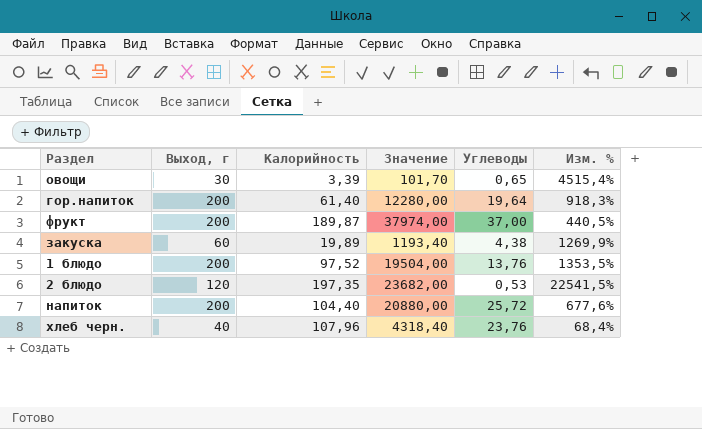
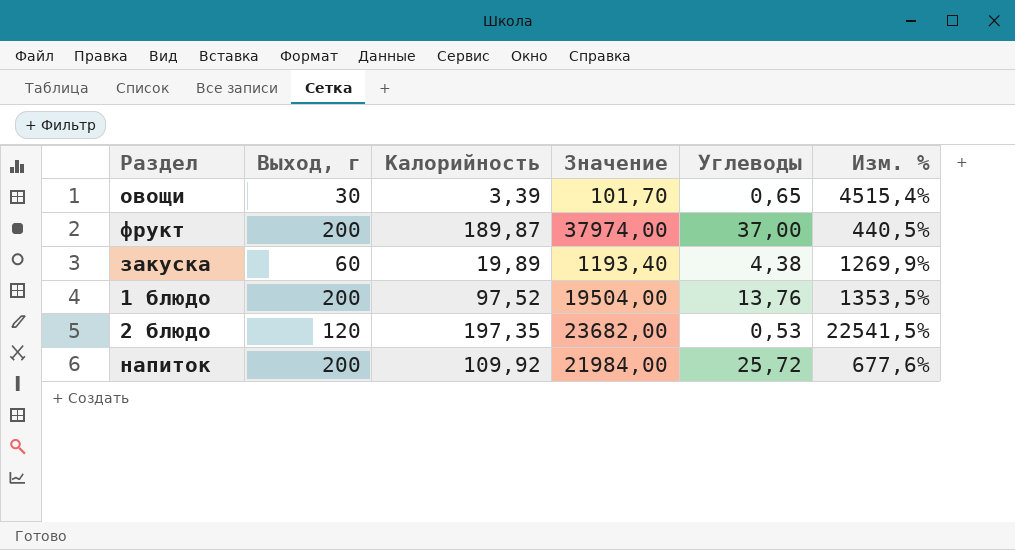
row гор.напиток: 200 | 61,40 | 12280,00 | 19,64 | 918,3% -> none
row хлеб черн.: 40 | 107,96 | 4318,40 | 23,76 | 68,4% -> none
напиток | Калорийность: 104,40 -> 109,92
напиток | Значение: 20880,00 -> 21984,00

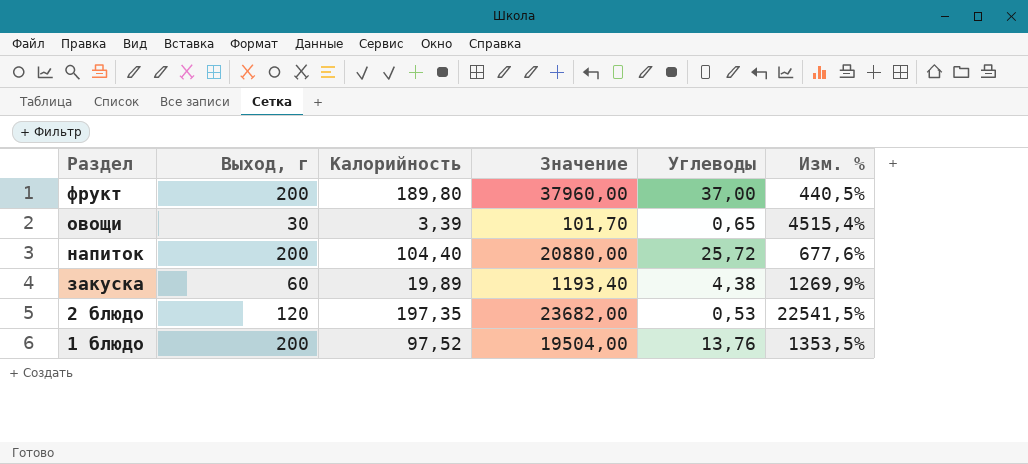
row order: none -> Раздел descending
фрукт | Калорийность: 189,87 -> 189,80
фрукт | Значение: 37974,00 -> 37960,00
напиток | Калорийность: 109,92 -> 104,40
напиток | Значение: 21984,00 -> 20880,00

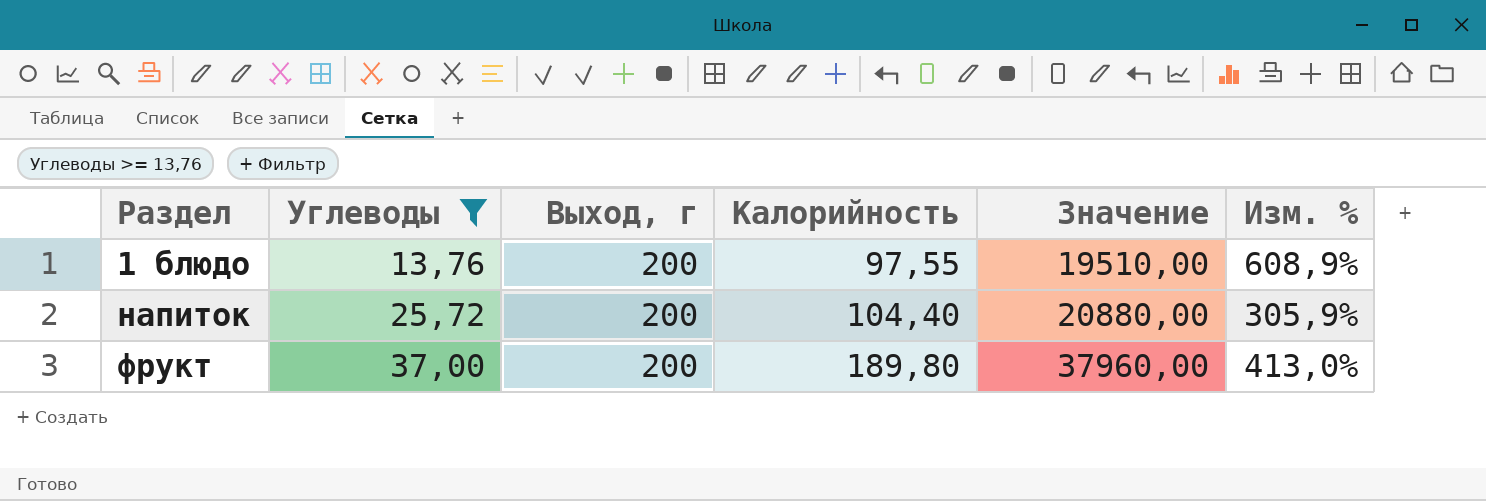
filter: none -> Углеводы >= 13,76
row order: Раздел descending -> Раздел ascending
column Углеводы | position: 5 -> 2
column Изм. % | formula: ([Выход, г] - [Углеводы]) / [Углеводы] -> ([Калорийность] - [Углеводы]) / [Углеводы]
1 блюдо | Калорийность: 97,52 -> 97,55
1 блюдо | Значение: 19504,00 -> 19510,00

